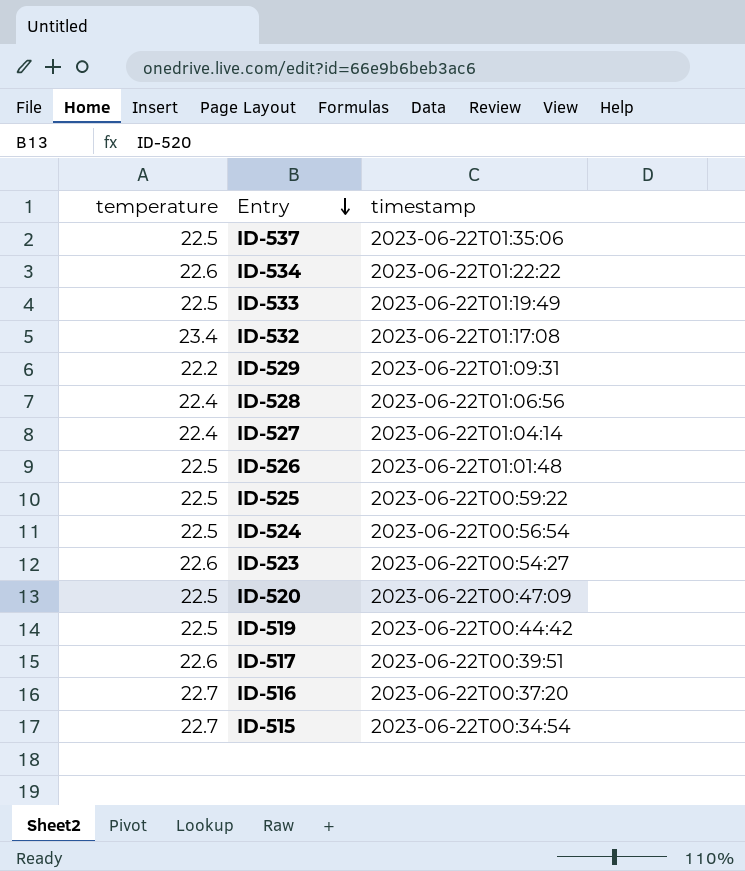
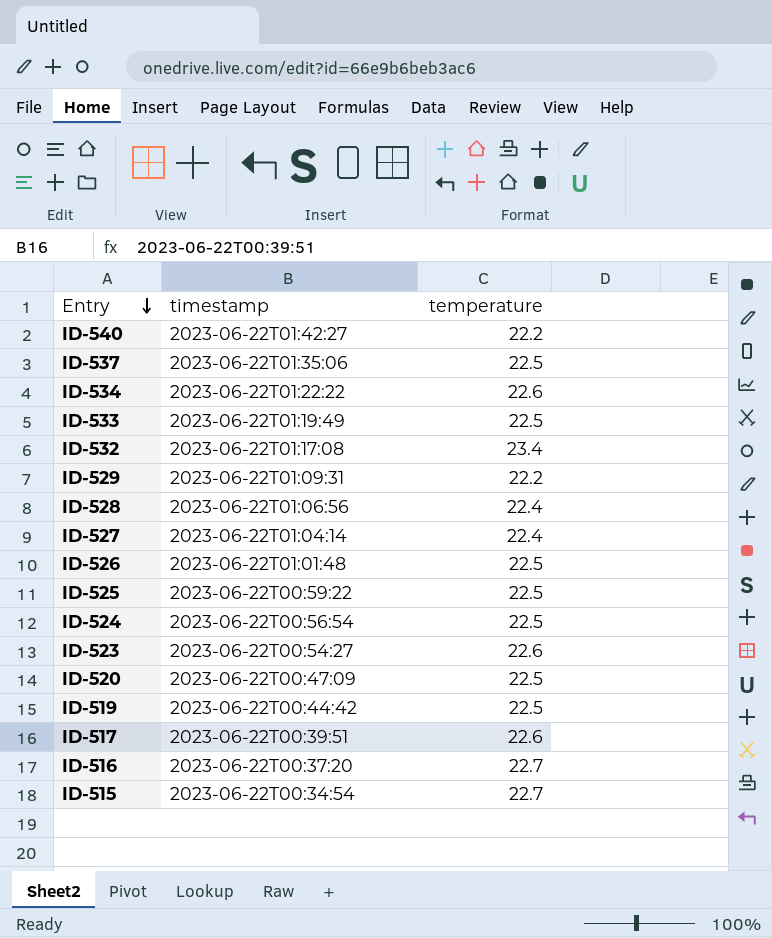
column temperature | position: 1 -> 3
row ID-540: none -> 2023-06-22T01:42:27 | 22.2

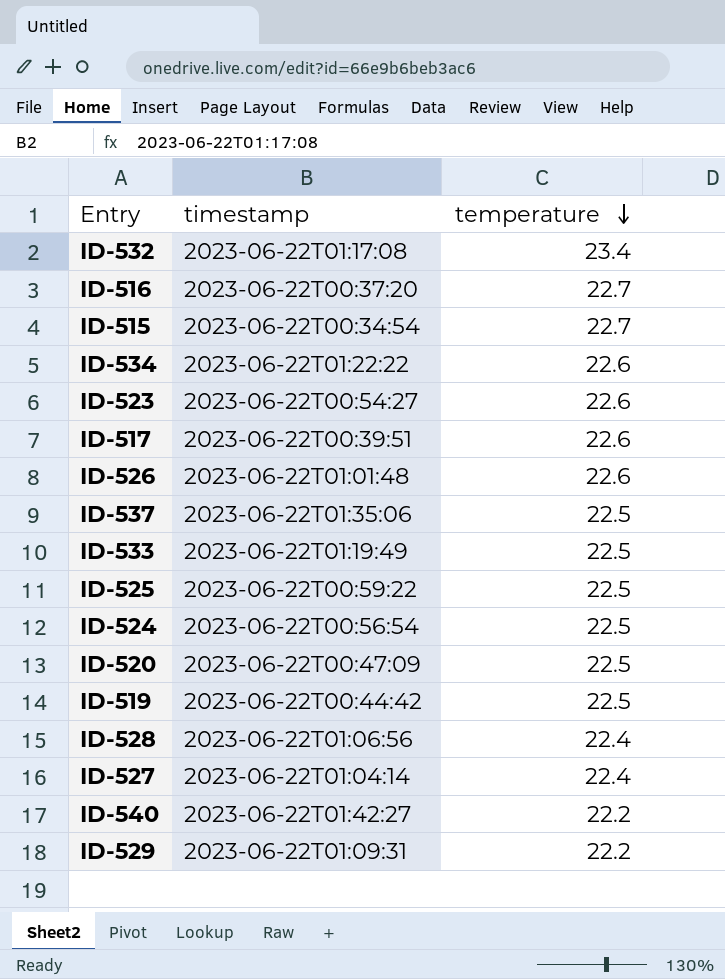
row order: Entry descending -> temperature descending
ID-526 | temperature: 22.5 -> 22.6

